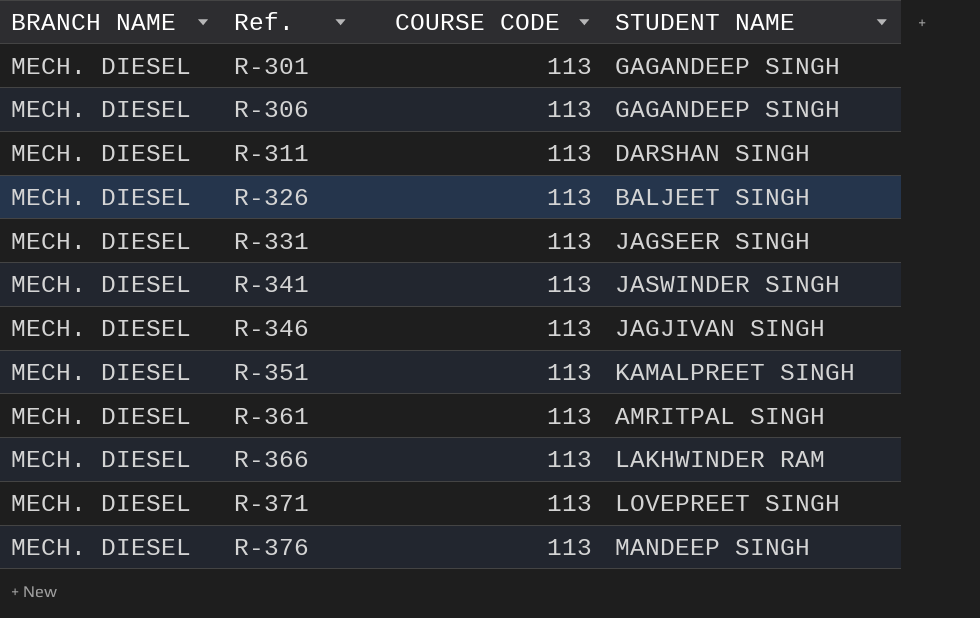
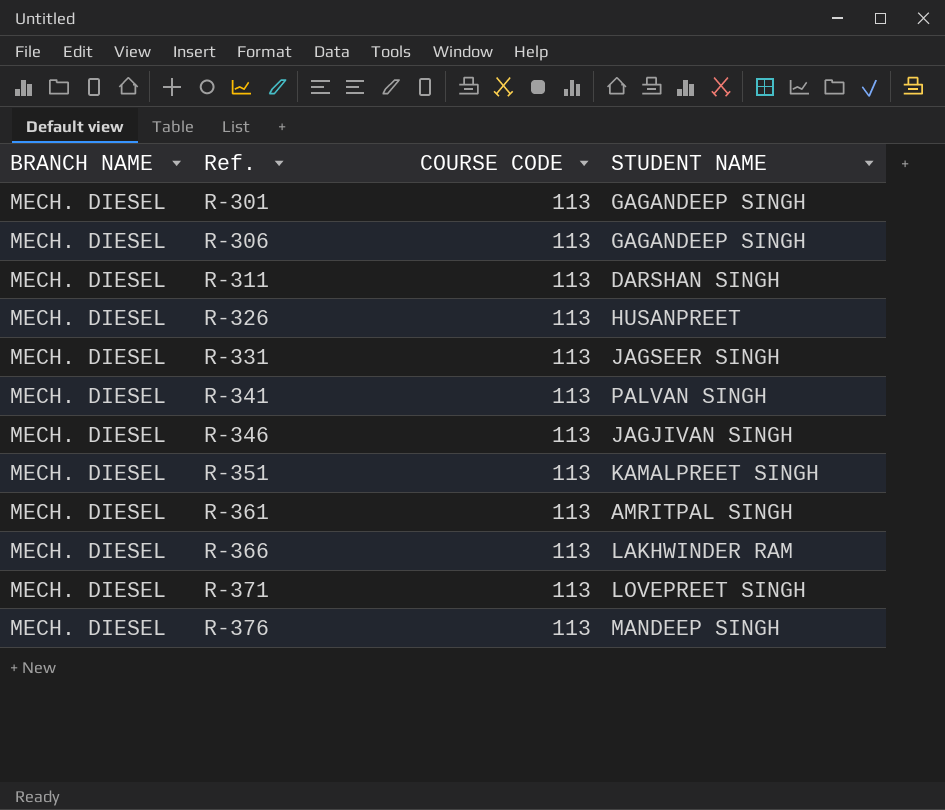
R-326 | STUDENT NAME: BALJEET SINGH -> HUSANPREET
R-341 | STUDENT NAME: JASWINDER SINGH -> PALVAN SINGH

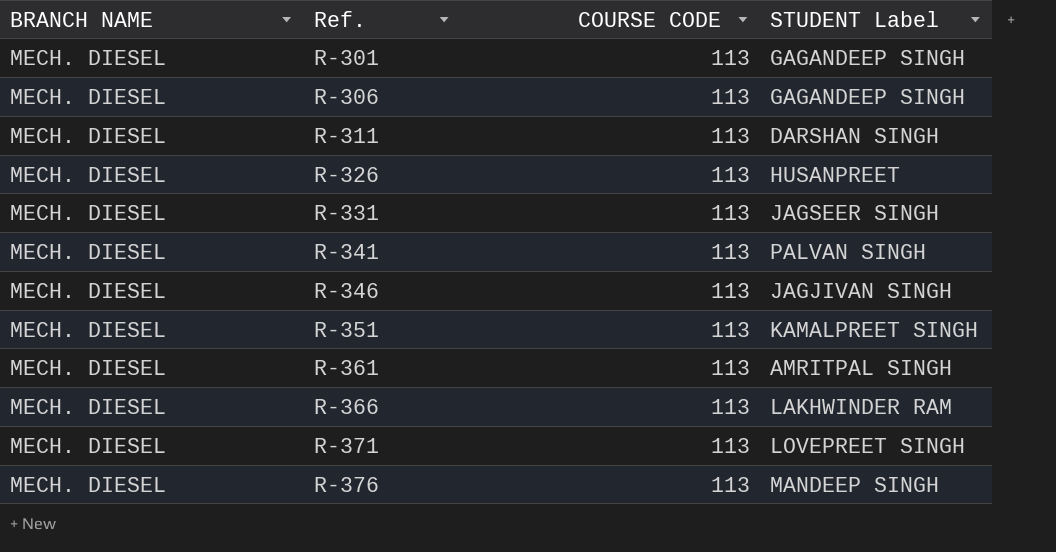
column name: STUDENT NAME -> STUDENT Label

